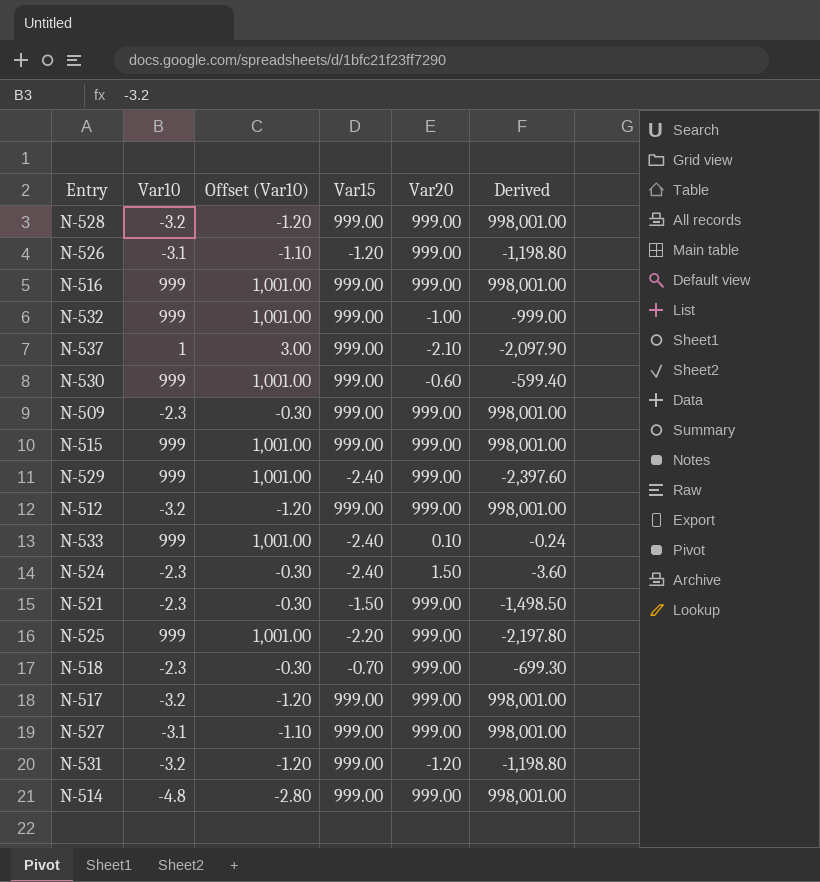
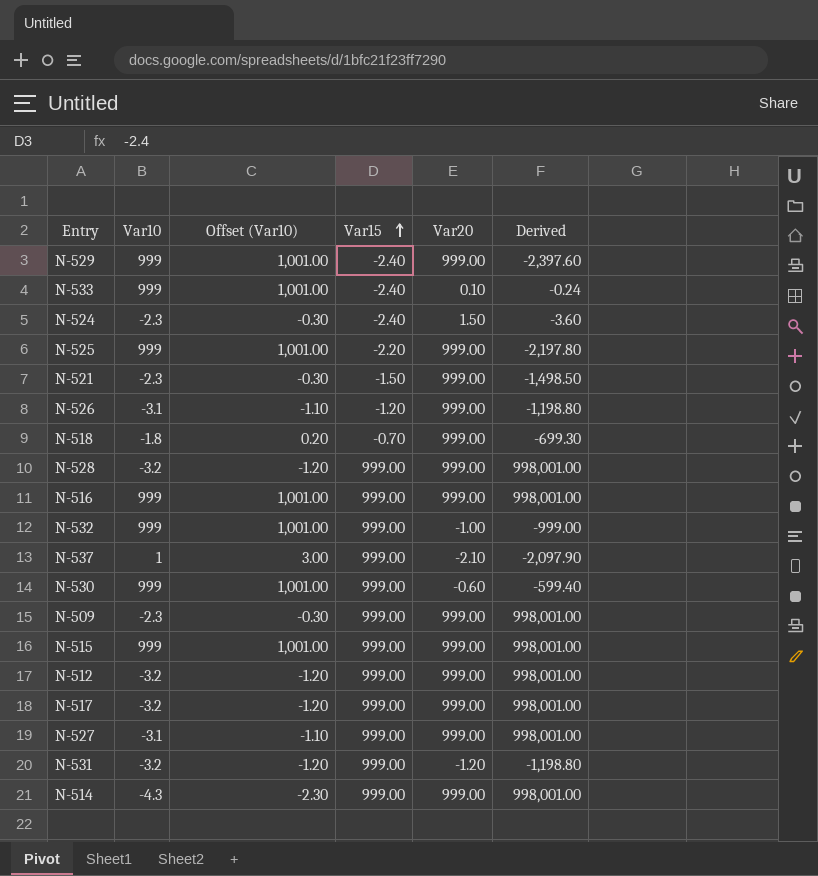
row order: none -> Var15 ascending
N-518 | Var10: -2.3 -> -1.8
N-518 | Offset (Var10): -0.30 -> 0.20
N-514 | Var10: -4.8 -> -4.3
N-514 | Offset (Var10): -2.80 -> -2.30

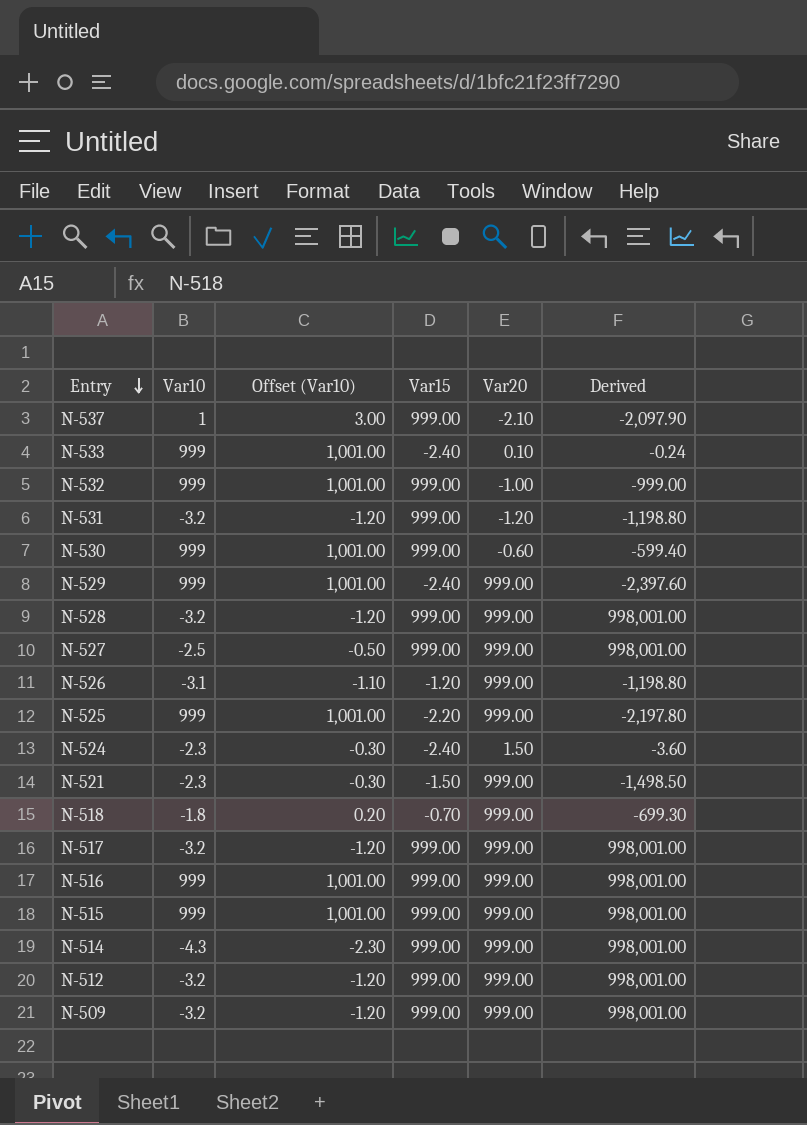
row order: Var15 ascending -> Entry descending
N-527 | Var10: -3.1 -> -2.5
N-527 | Offset (Var10): -1.10 -> -0.50
N-509 | Var10: -2.3 -> -3.2
N-509 | Offset (Var10): -0.30 -> -1.20

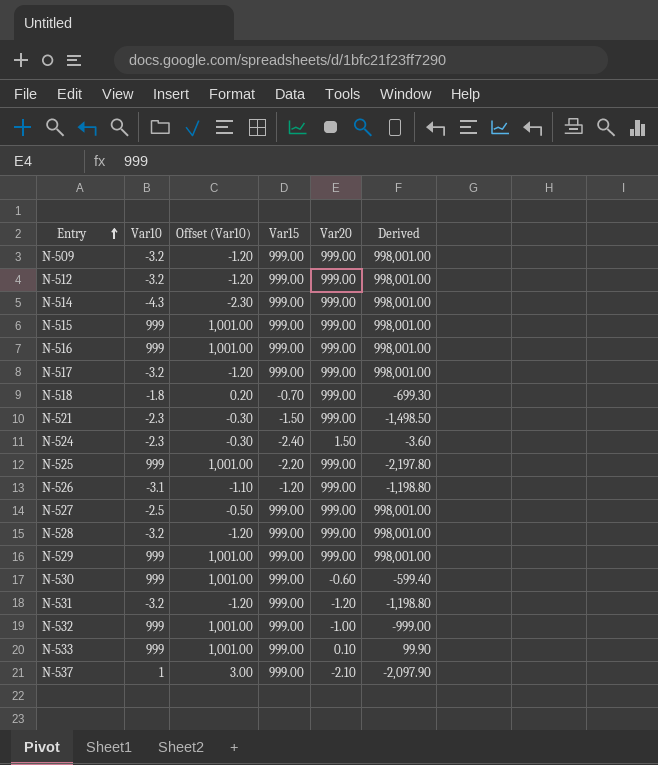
row order: Entry descending -> Entry ascending
N-529 | Var15: -2.40 -> 999.00
N-529 | Derived: -2,397.60 -> 998,001.00
N-533 | Var15: -2.40 -> 999.00
N-533 | Derived: -0.24 -> 99.90

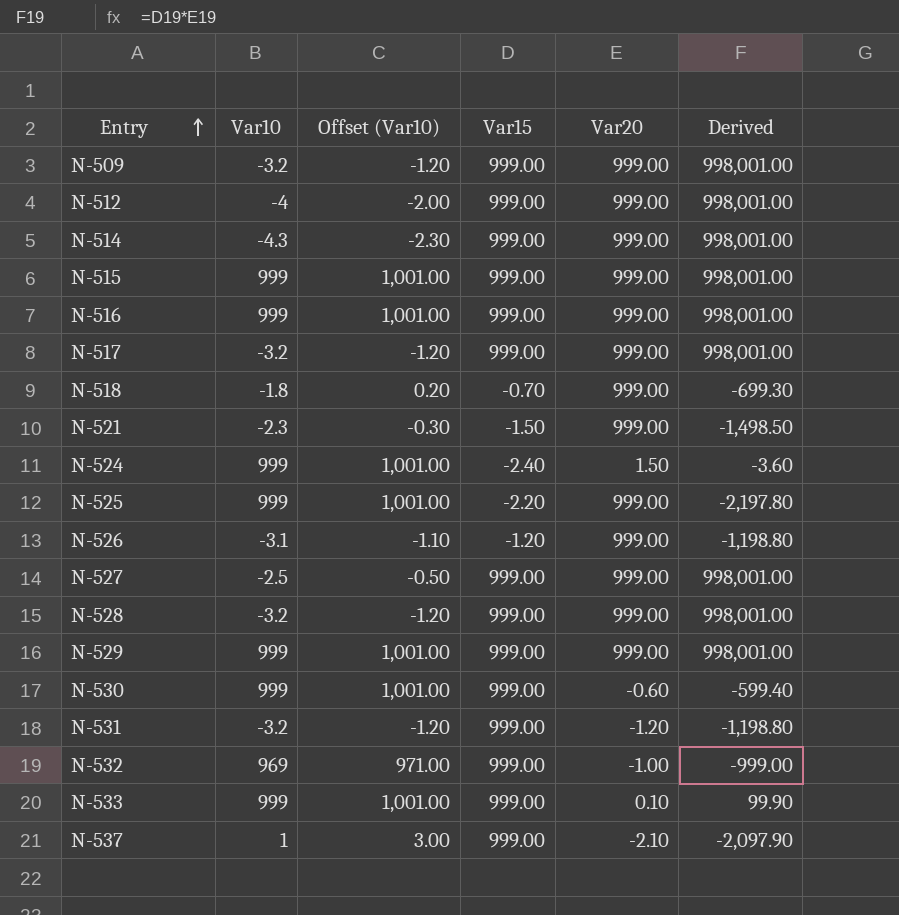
N-512 | Var10: -3.2 -> -4
N-512 | Offset (Var10): -1.20 -> -2.00
N-524 | Var10: -2.3 -> 999
N-524 | Offset (Var10): -0.30 -> 1,001.00
N-532 | Var10: 999 -> 969
N-532 | Offset (Var10): 1,001.00 -> 971.00

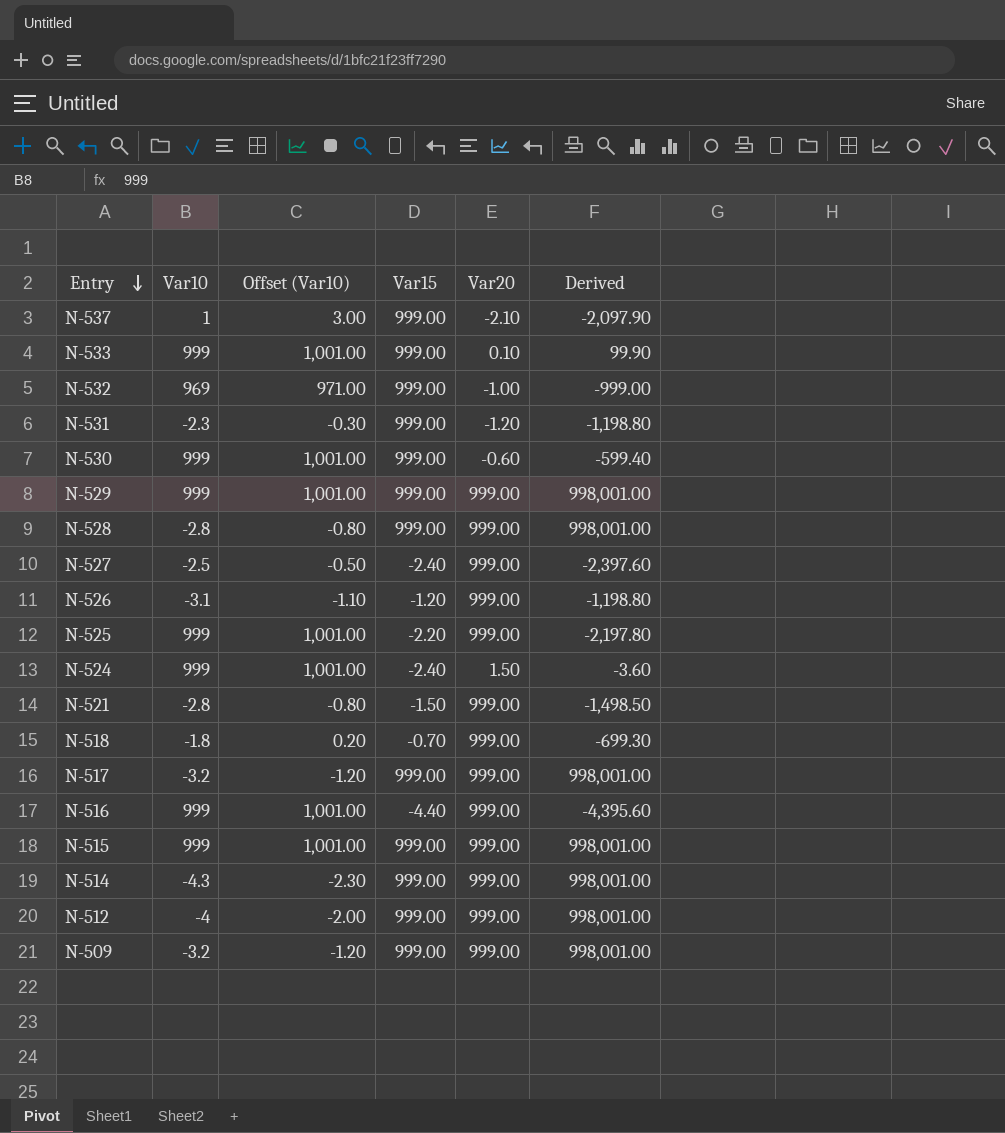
row order: Entry ascending -> Entry descending
N-531 | Var10: -3.2 -> -2.3
N-531 | Offset (Var10): -1.20 -> -0.30
N-528 | Var10: -3.2 -> -2.8
N-528 | Offset (Var10): -1.20 -> -0.80
N-527 | Var15: 999.00 -> -2.40
N-527 | Derived: 998,001.00 -> -2,397.60
N-521 | Var10: -2.3 -> -2.8
N-521 | Offset (Var10): -0.30 -> -0.80
N-516 | Var15: 999.00 -> -4.40
N-516 | Derived: 998,001.00 -> -4,395.60

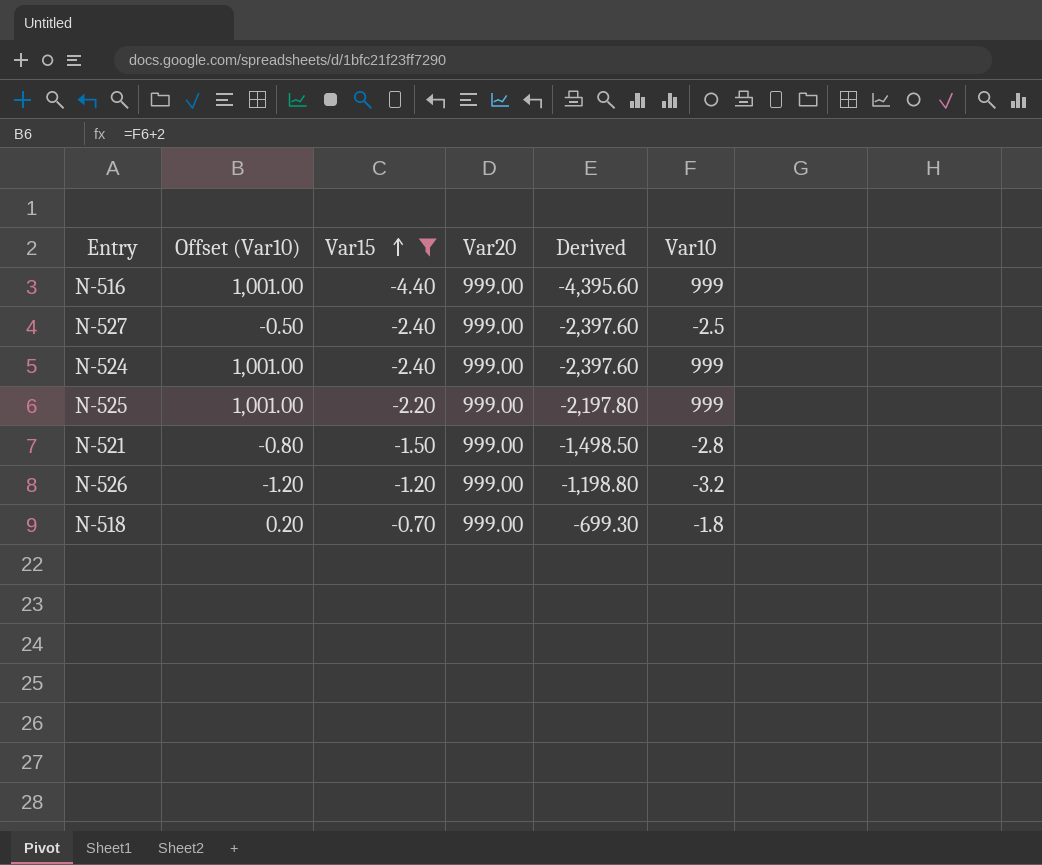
filter: none -> Var15 != 999.00
row order: Entry descending -> Var15 ascending
column Var10 | position: 2 -> 6
N-524 | Var20: 1.50 -> 999.00
N-524 | Derived: -3.60 -> -2,397.60
N-526 | Offset (Var10): -1.10 -> -1.20
N-526 | Var10: -3.1 -> -3.2

